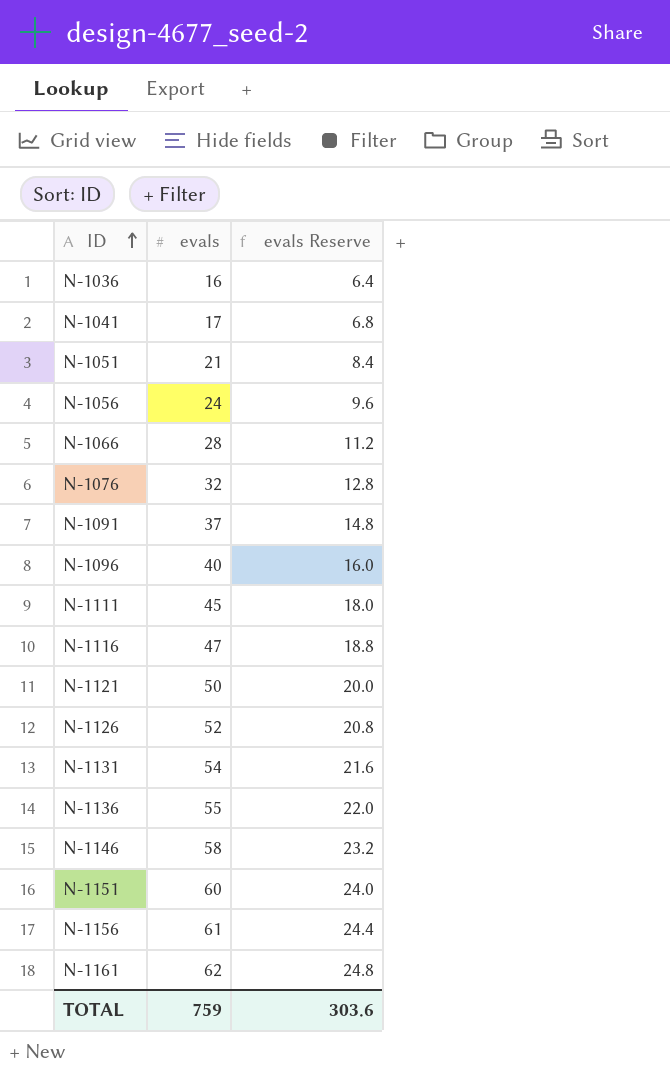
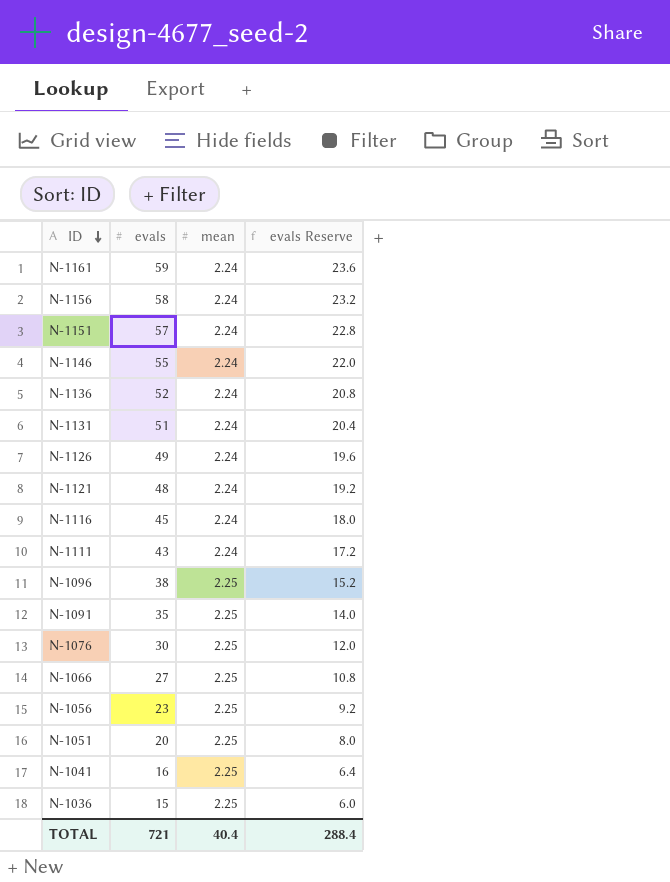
row order: ID ascending -> ID descending
column mean | position: none -> 3
N-1161 | evals: 62 -> 59
N-1161 | evals Reserve: 24.8 -> 23.6
N-1156 | evals: 61 -> 58
N-1156 | evals Reserve: 24.4 -> 23.2
N-1151 | evals: 60 -> 57
N-1151 | evals Reserve: 24.0 -> 22.8
N-1146 | evals: 58 -> 55
N-1146 | evals Reserve: 23.2 -> 22.0
N-1136 | evals: 55 -> 52
N-1136 | evals Reserve: 22.0 -> 20.8
N-1131 | evals: 54 -> 51
N-1131 | evals Reserve: 21.6 -> 20.4
N-1126 | evals: 52 -> 49
N-1126 | evals Reserve: 20.8 -> 19.6
N-1121 | evals: 50 -> 48
N-1121 | evals Reserve: 20.0 -> 19.2
N-1116 | evals: 47 -> 45
N-1116 | evals Reserve: 18.8 -> 18.0
N-1111 | evals: 45 -> 43
N-1111 | evals Reserve: 18.0 -> 17.2
N-1096 | evals: 40 -> 38
N-1096 | evals Reserve: 16.0 -> 15.2
N-1091 | evals: 37 -> 35
N-1091 | evals Reserve: 14.8 -> 14.0
N-1076 | evals: 32 -> 30
N-1076 | evals Reserve: 12.8 -> 12.0
N-1066 | evals: 28 -> 27
N-1066 | evals Reserve: 11.2 -> 10.8
N-1056 | evals: 24 -> 23
N-1056 | evals Reserve: 9.6 -> 9.2
N-1051 | evals: 21 -> 20
N-1051 | evals Reserve: 8.4 -> 8.0
N-1041 | evals: 17 -> 16
N-1041 | evals Reserve: 6.8 -> 6.4
N-1036 | evals: 16 -> 15
N-1036 | evals Reserve: 6.4 -> 6.0
TOTAL | evals: 759 -> 721
TOTAL | evals Reserve: 303.6 -> 288.4

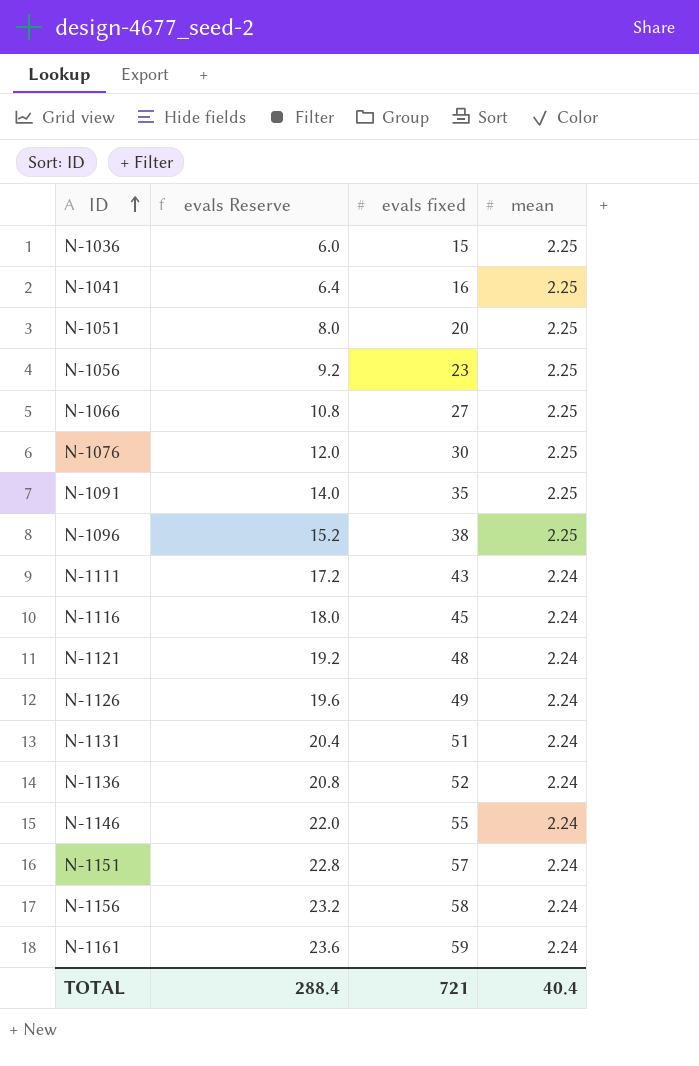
row order: ID descending -> ID ascending
column evals Reserve | position: 4 -> 2
column name: evals -> evals fixed

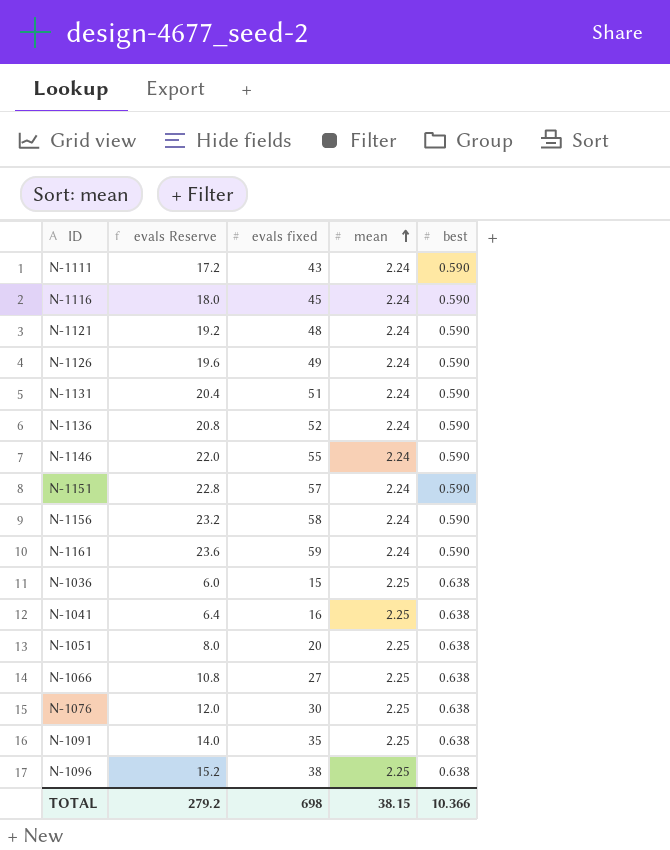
row order: ID ascending -> mean ascending
column best | position: none -> 5
row N-1056: 9.2 | 23 | 2.25 -> none
TOTAL | evals Reserve: 288.4 -> 279.2
TOTAL | evals fixed: 721 -> 698
TOTAL | mean: 40.4 -> 38.15

